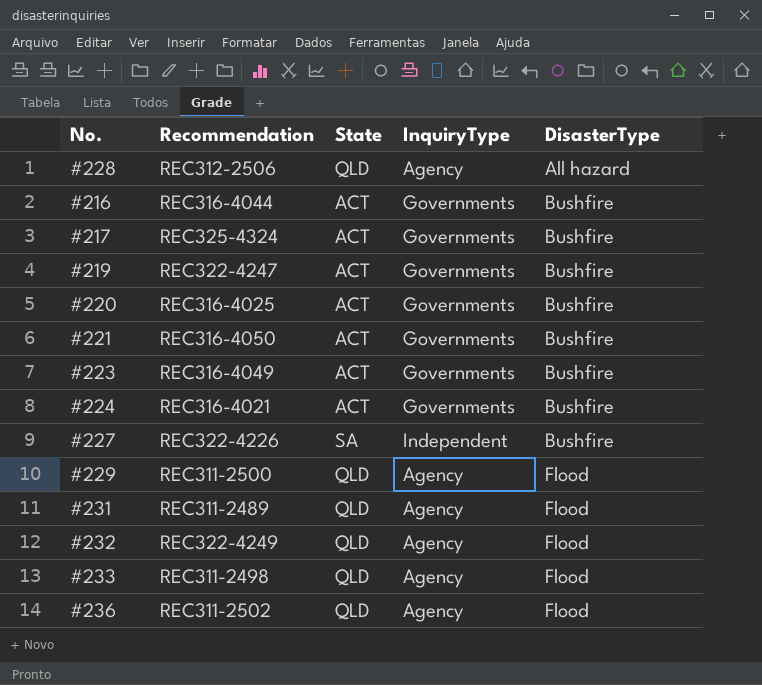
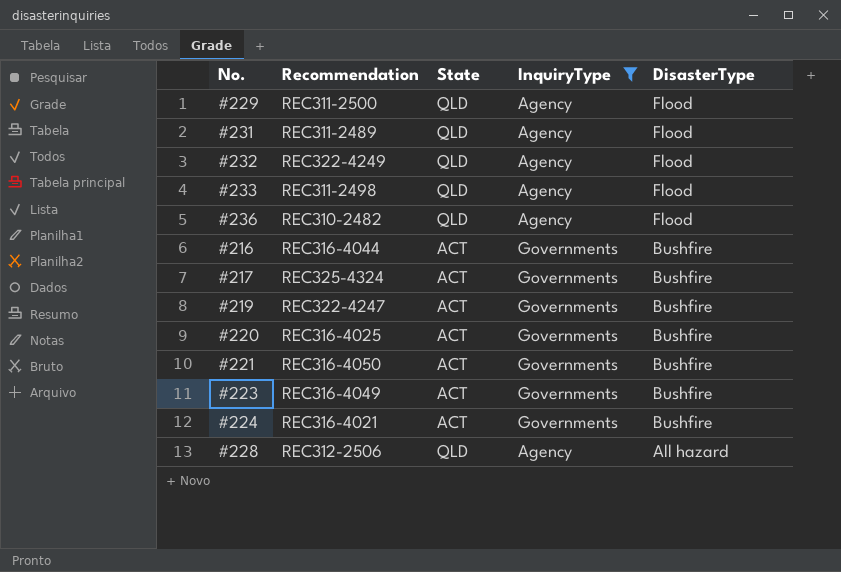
filter: none -> InquiryType != Independent
row order: DisasterType ascending -> DisasterType descending
#236 | Recommendation: REC311-2502 -> REC310-2482

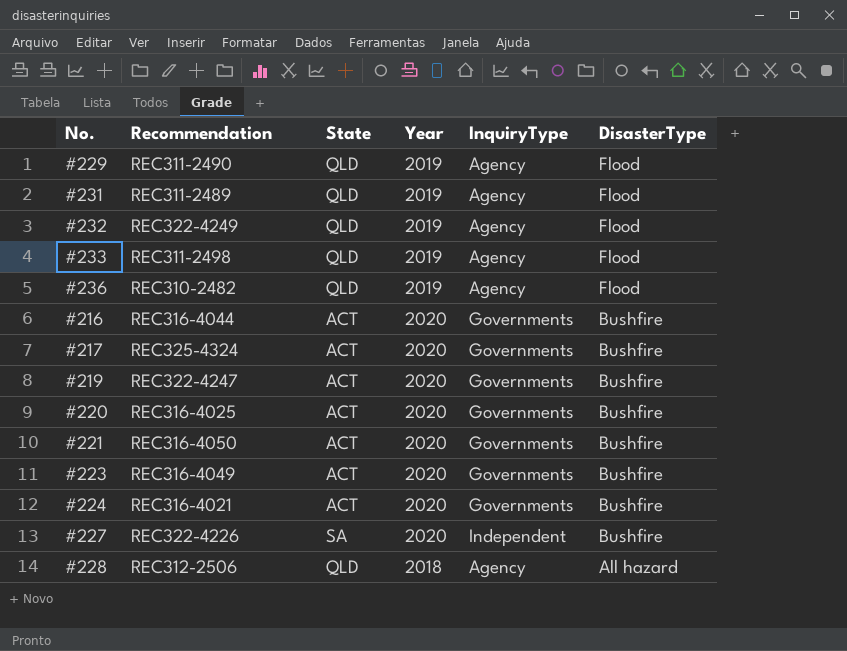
filter: InquiryType != Independent -> none
column Year | position: none -> 4
#229 | Recommendation: REC311-2500 -> REC311-2490

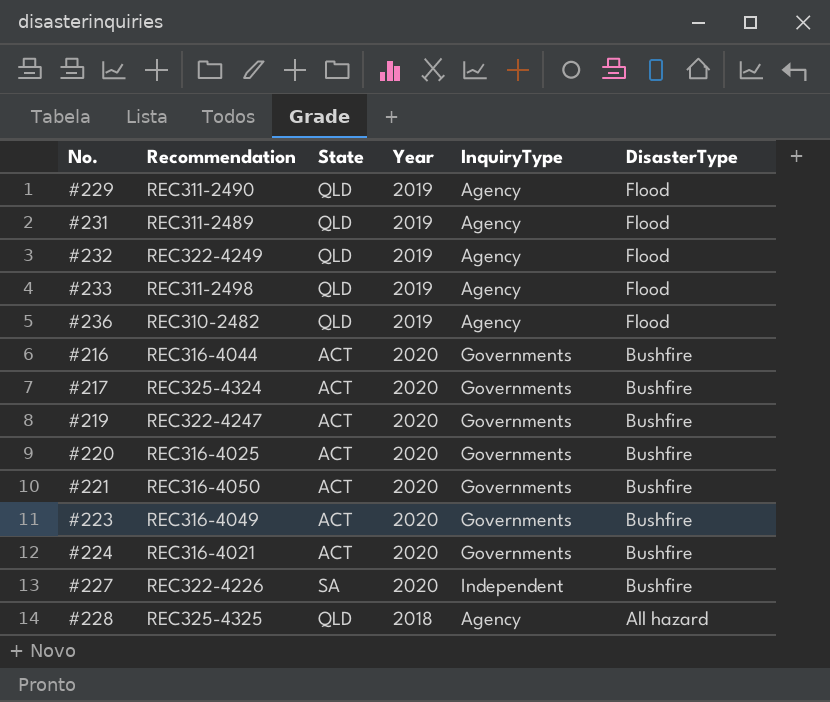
#228 | Recommendation: REC312-2506 -> REC325-4325

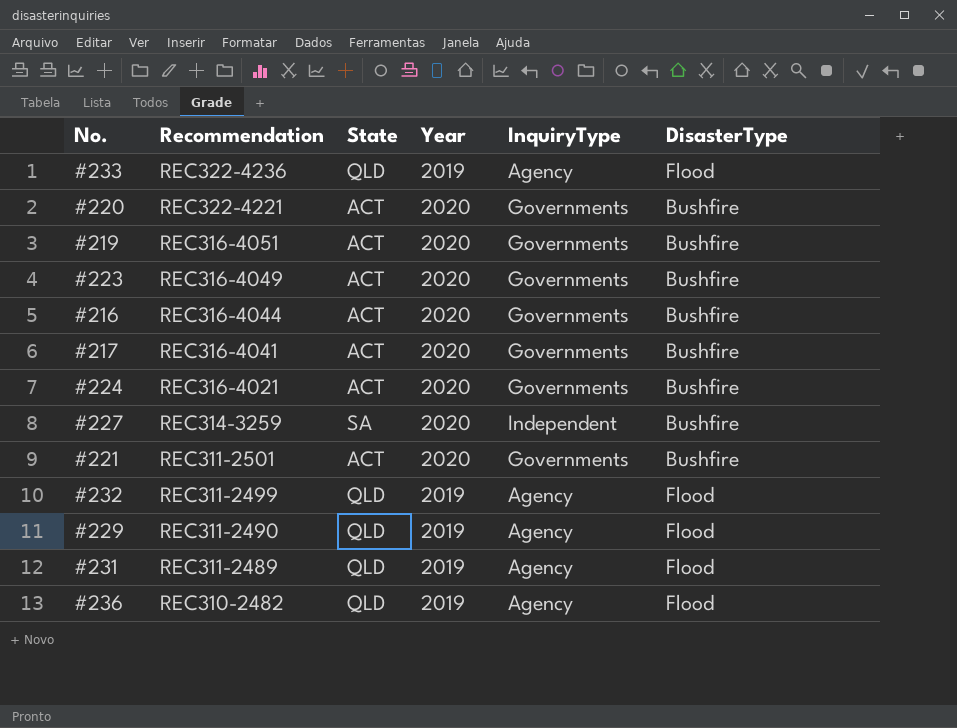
row order: DisasterType descending -> Recommendation descending
row #228: REC325-4325 | QLD | 2018 | Agency | All hazard -> none
#233 | Recommendation: REC311-2498 -> REC322-4236
#220 | Recommendation: REC316-4025 -> REC322-4221
#219 | Recommendation: REC322-4247 -> REC316-4051
#217 | Recommendation: REC325-4324 -> REC316-4041
#227 | Recommendation: REC322-4226 -> REC314-3259
#221 | Recommendation: REC316-4050 -> REC311-2501
#232 | Recommendation: REC322-4249 -> REC311-2499

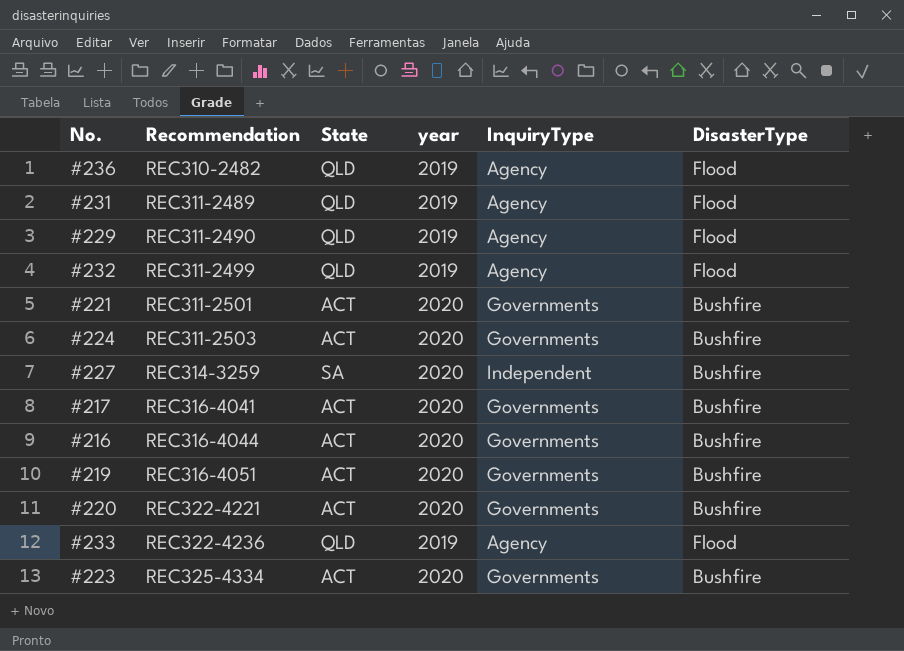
row order: Recommendation descending -> Recommendation ascending
column name: Year -> year
#224 | Recommendation: REC316-4021 -> REC311-2503
#223 | Recommendation: REC316-4049 -> REC325-4334

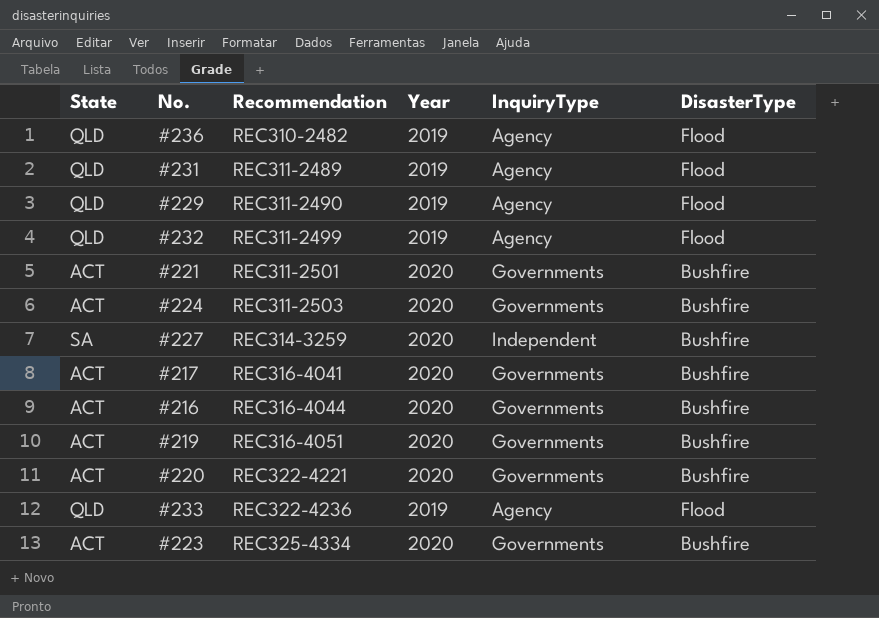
column State | position: 3 -> 1
column name: year -> Year

